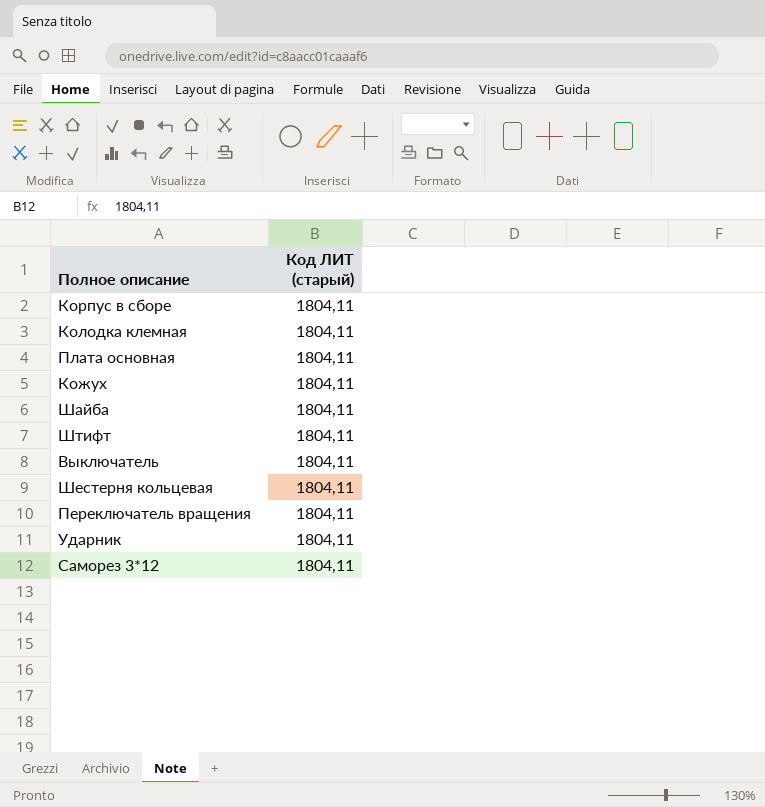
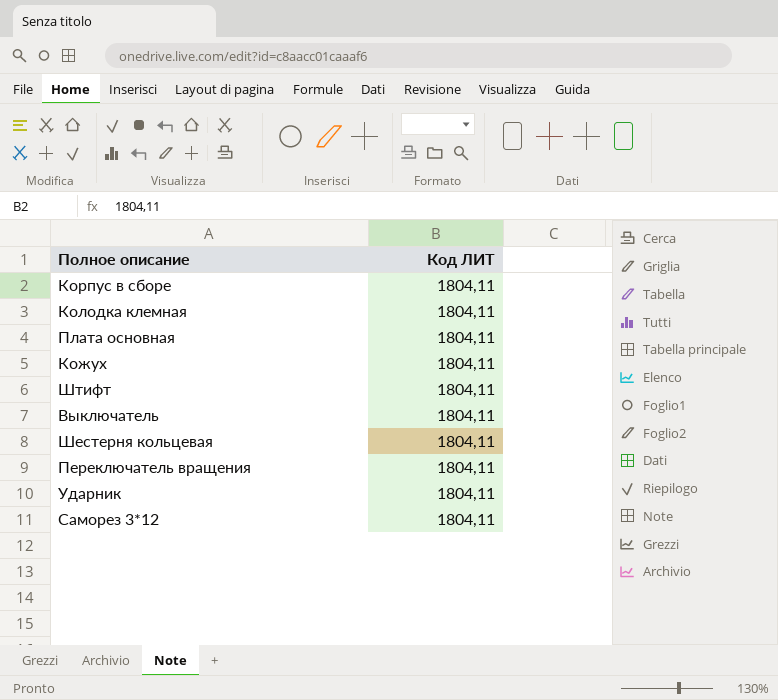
column name: Код ЛИТ (старый) -> Код ЛИТ
row Шайба: 1804,11 -> none

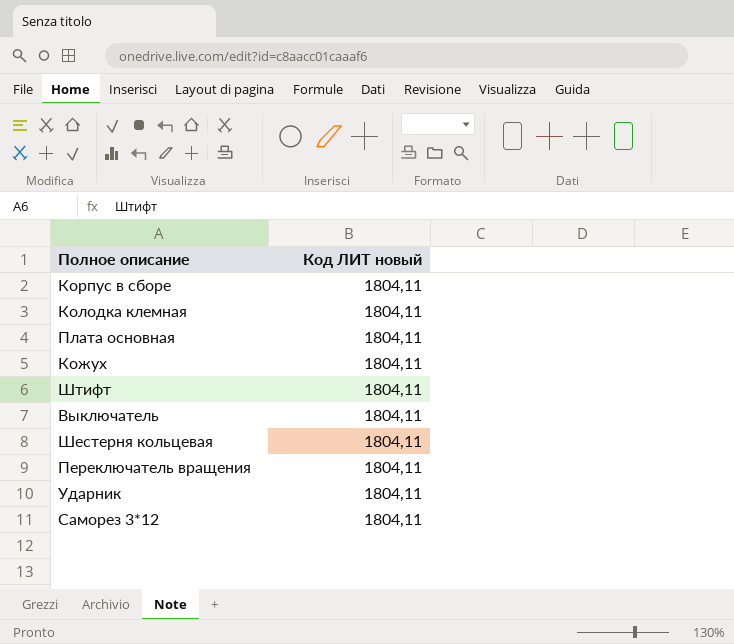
column name: Код ЛИТ -> Код ЛИТ новый

